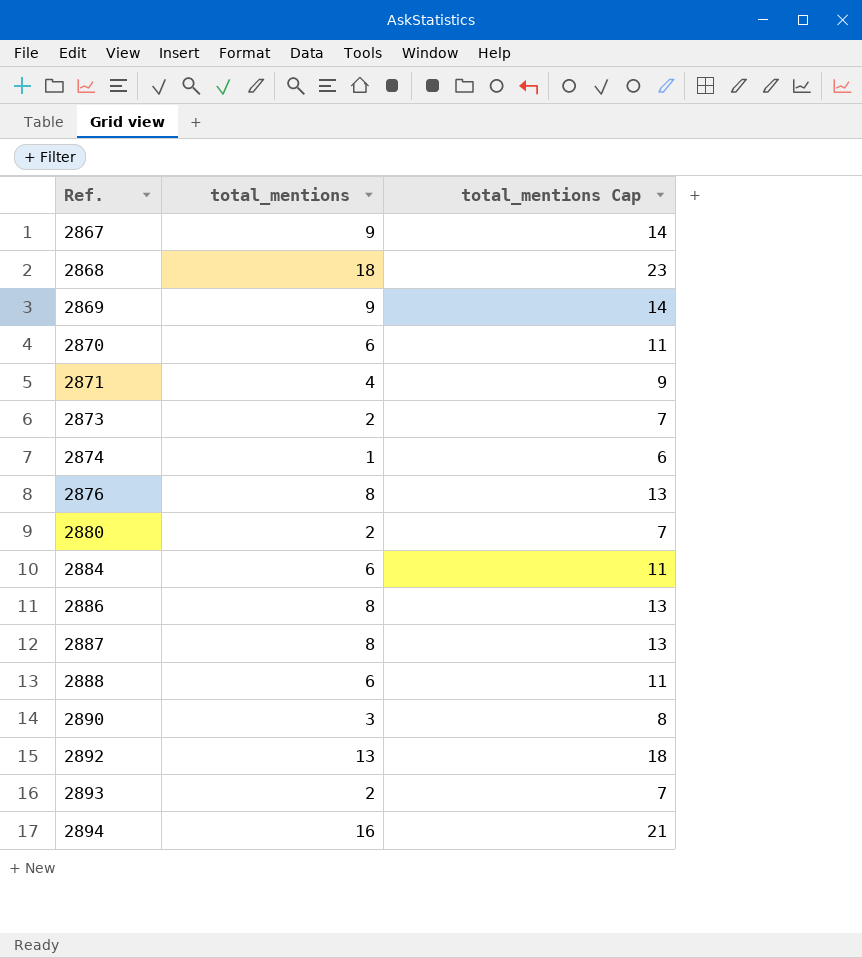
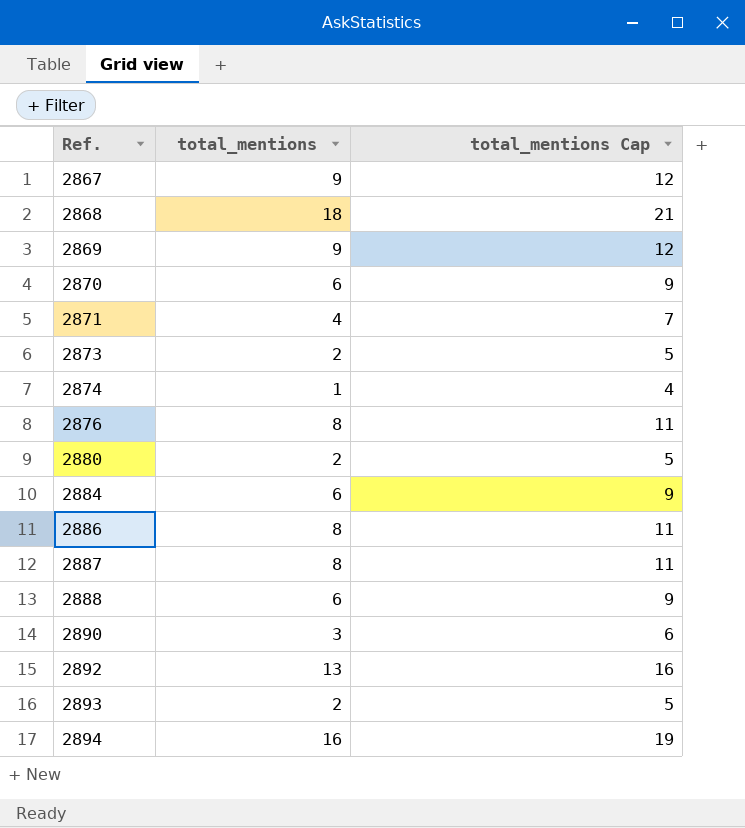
column total_mentions Cap | formula: [total_mentions] + 5 -> [total_mentions] + 3

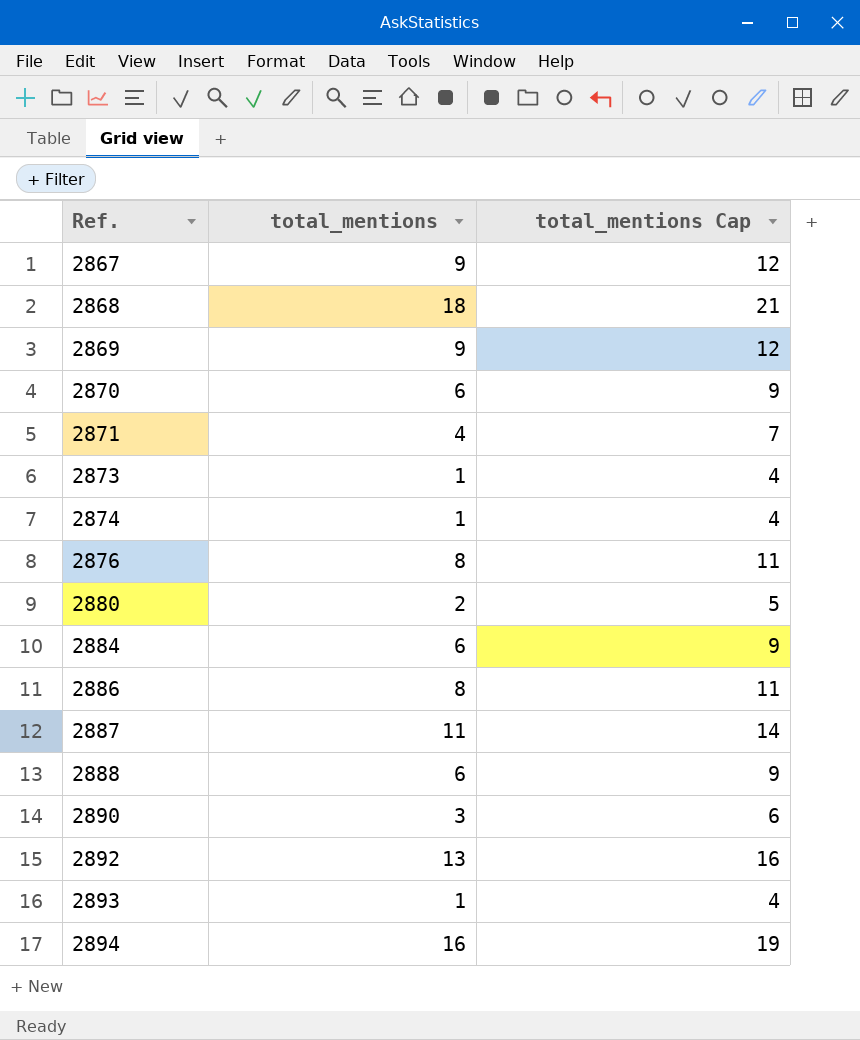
2873 | total_mentions: 2 -> 1
2873 | total_mentions Cap: 5 -> 4
2887 | total_mentions: 8 -> 11
2887 | total_mentions Cap: 11 -> 14
2893 | total_mentions: 2 -> 1
2893 | total_mentions Cap: 5 -> 4

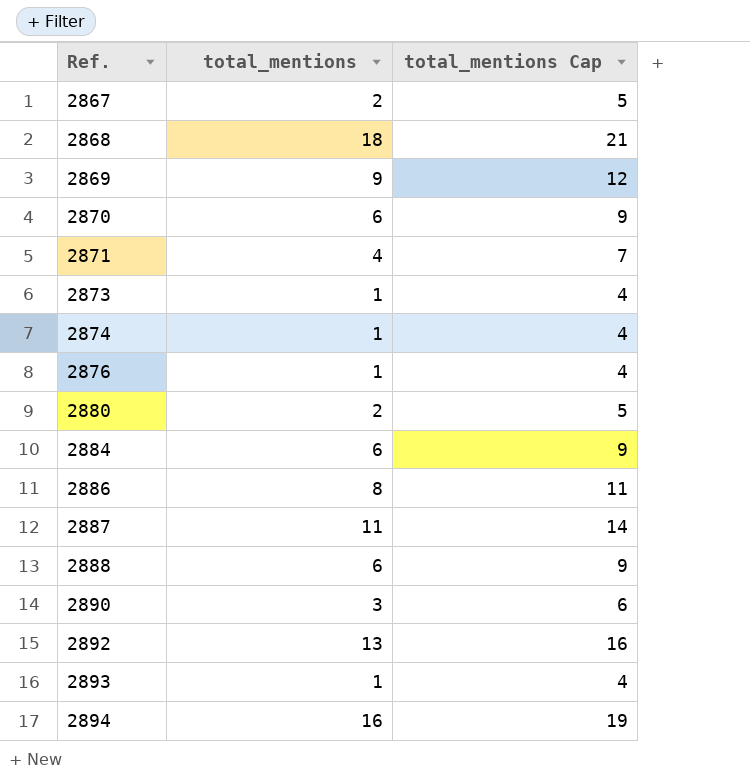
2867 | total_mentions: 9 -> 2
2867 | total_mentions Cap: 12 -> 5
2876 | total_mentions: 8 -> 1
2876 | total_mentions Cap: 11 -> 4

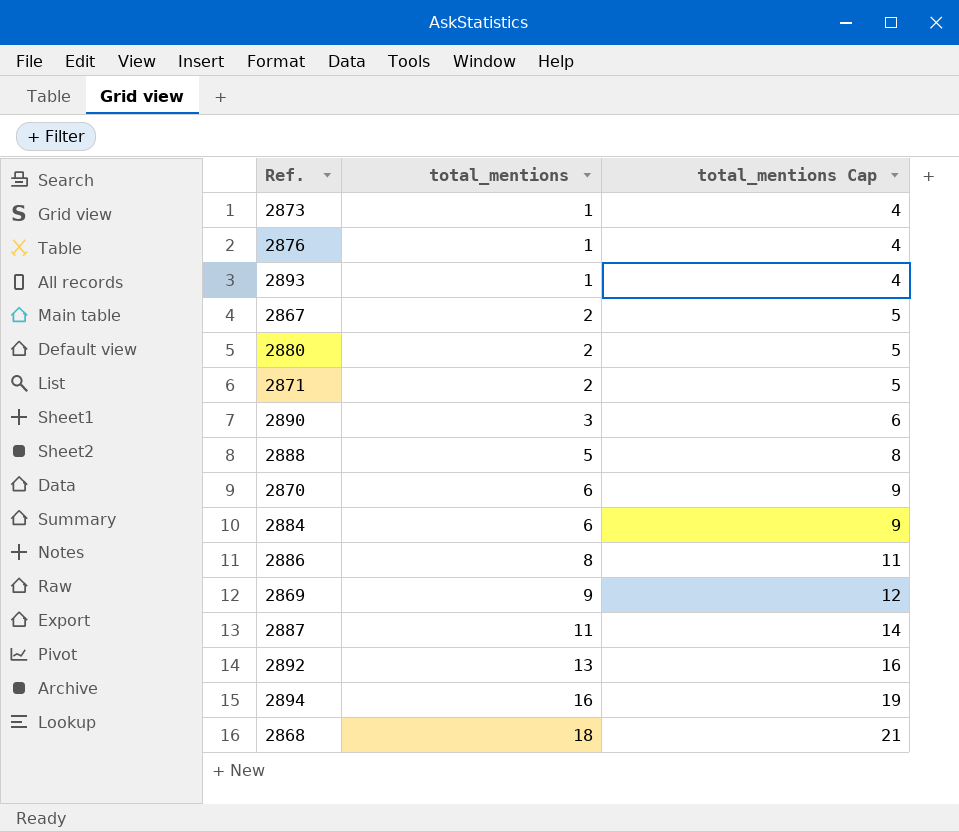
row order: Ref. ascending -> total_mentions ascending
row 2874: 1 | 4 -> none
2871 | total_mentions: 4 -> 2
2871 | total_mentions Cap: 7 -> 5
2888 | total_mentions: 6 -> 5
2888 | total_mentions Cap: 9 -> 8

